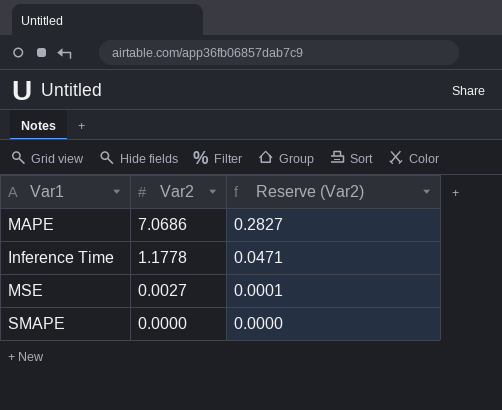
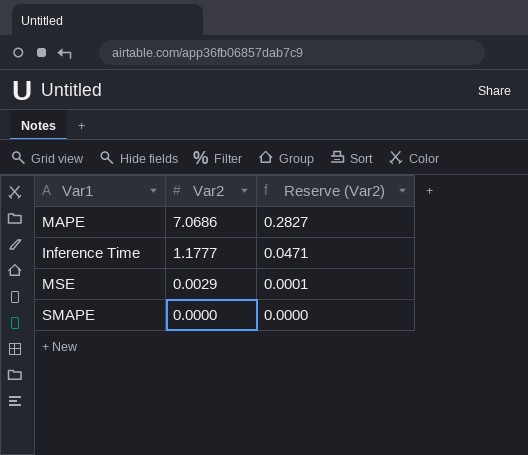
Inference Time | Var2: 1.1778 -> 1.1777
MSE | Var2: 0.0027 -> 0.0029

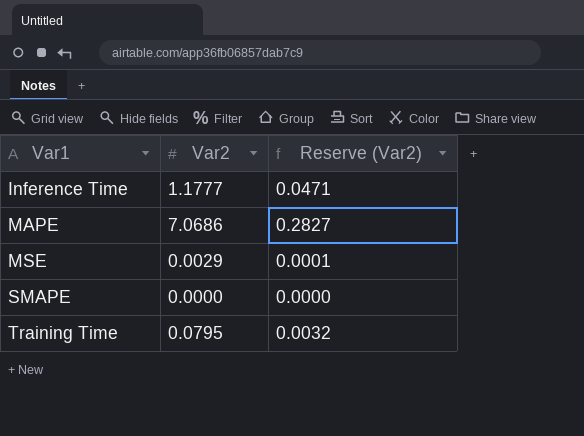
row order: Var2 descending -> Var1 ascending
row Training Time: none -> 0.0795 | 0.0032

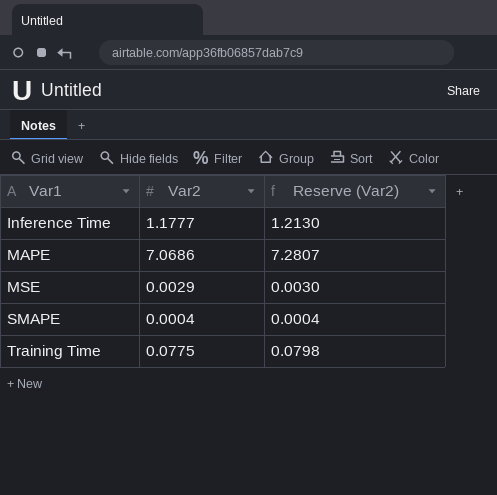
column Reserve (Var2) | formula: [Var2] * 0.04 -> [Var2] * 1.03
SMAPE | Var2: 0.0000 -> 0.0004
Training Time | Var2: 0.0795 -> 0.0775

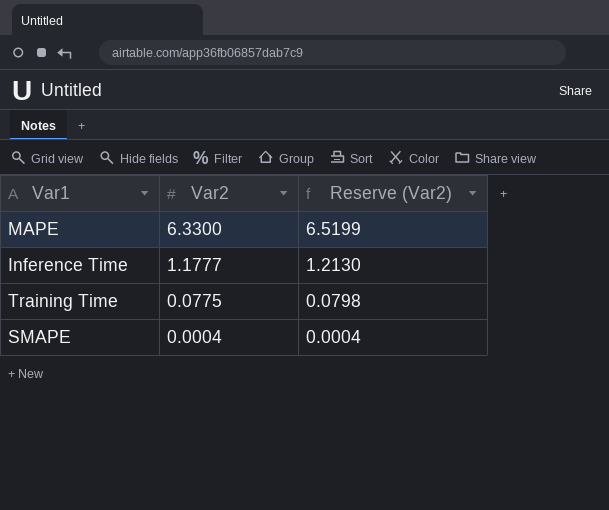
row order: Var1 ascending -> Var2 descending
row MSE: 0.0029 | 0.0030 -> none
MAPE | Var2: 7.0686 -> 6.3300
MAPE | Reserve (Var2): 7.2807 -> 6.5199

